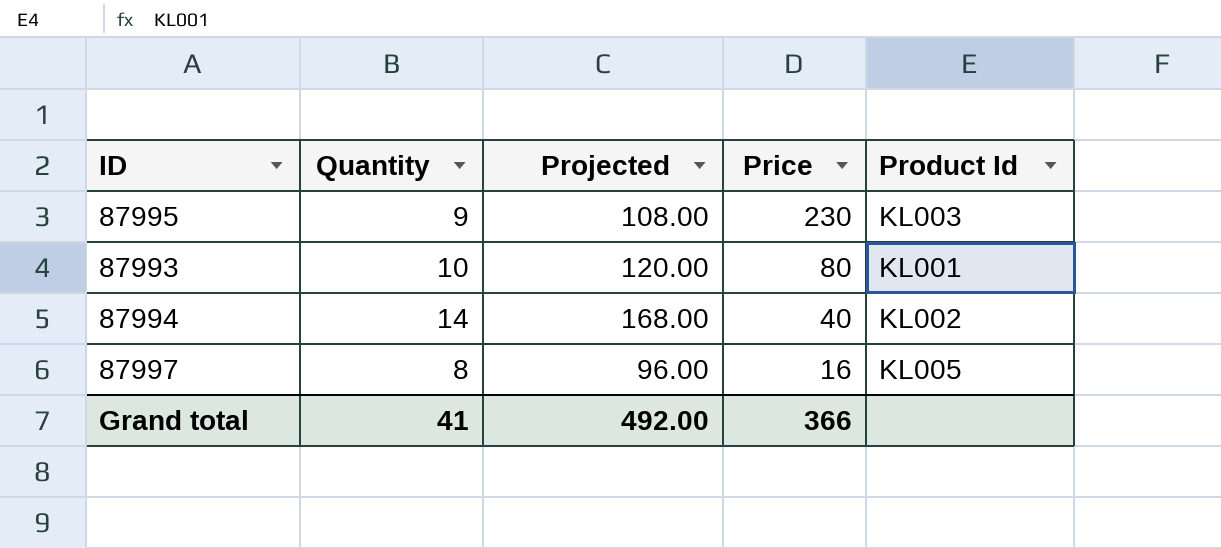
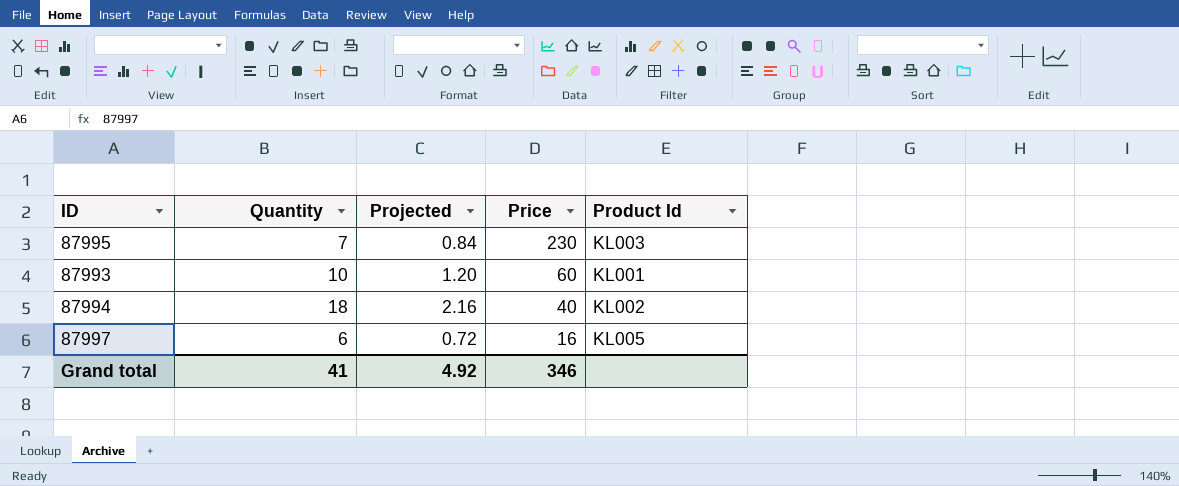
column Projected | formula: [Quantity] * 12 -> [Quantity] * 0.12
87995 | Quantity: 9 -> 7
87993 | Price: 80 -> 60
87994 | Quantity: 14 -> 18
87997 | Quantity: 8 -> 6
Grand total | Projected: 492.00 -> 4.92
Grand total | Price: 366 -> 346

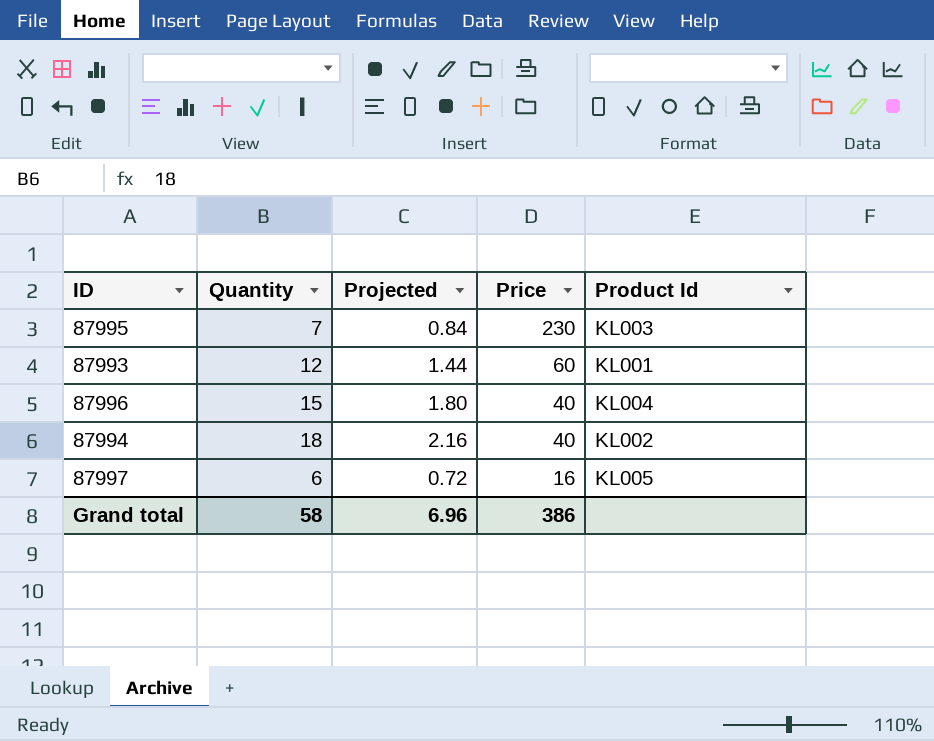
87993 | Quantity: 10 -> 12
87993 | Projected: 1.20 -> 1.44
row 87996: none -> 15 | 1.80 | 40 | KL004
Grand total | Quantity: 41 -> 58
Grand total | Projected: 4.92 -> 6.96
Grand total | Price: 346 -> 386

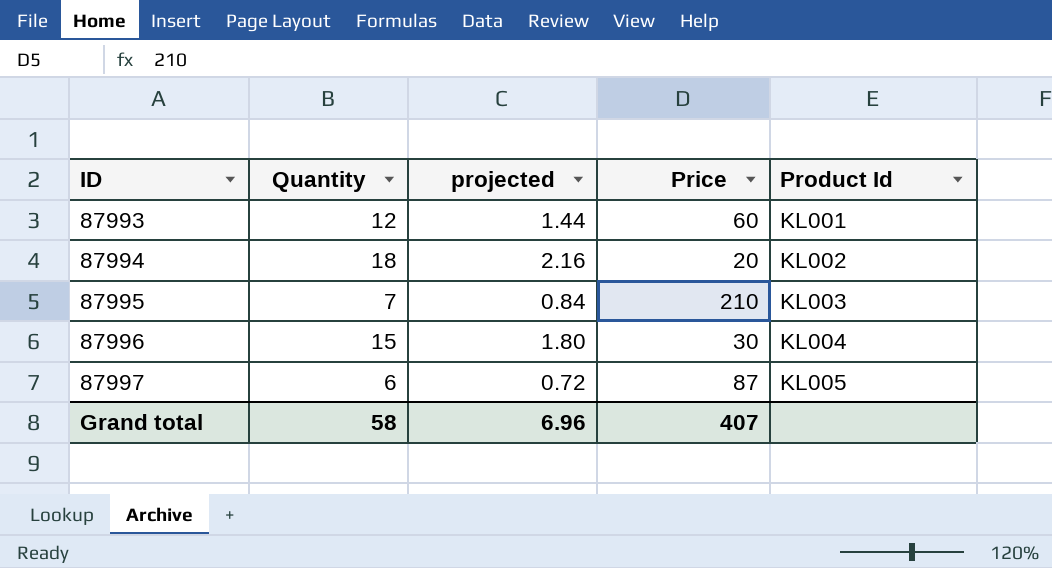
row order: Price descending -> ID ascending
column name: Projected -> projected
87994 | Price: 40 -> 20
87995 | Price: 230 -> 210
87996 | Price: 40 -> 30
87997 | Price: 16 -> 87
Grand total | Price: 386 -> 407

